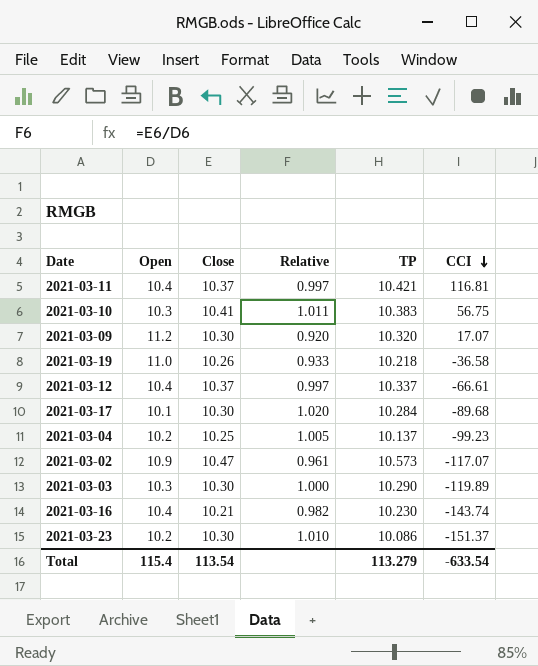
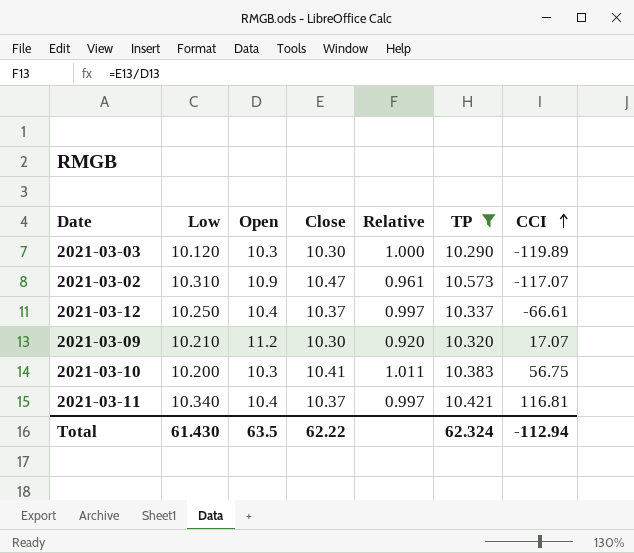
filter: none -> TP >= 10.290
row order: CCI descending -> CCI ascending
column Low | position: none -> 2
Total | Open: 115.4 -> 63.5
Total | Close: 113.54 -> 62.22
Total | TP: 113.279 -> 62.324
Total | CCI: -633.54 -> -112.94

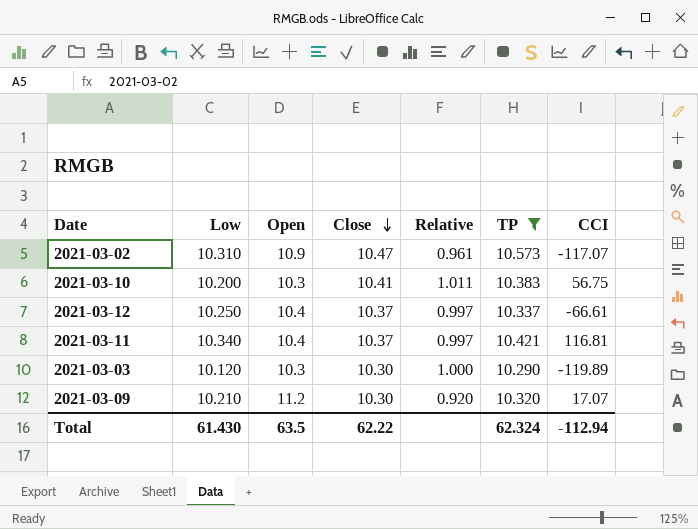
row order: CCI ascending -> Close descending

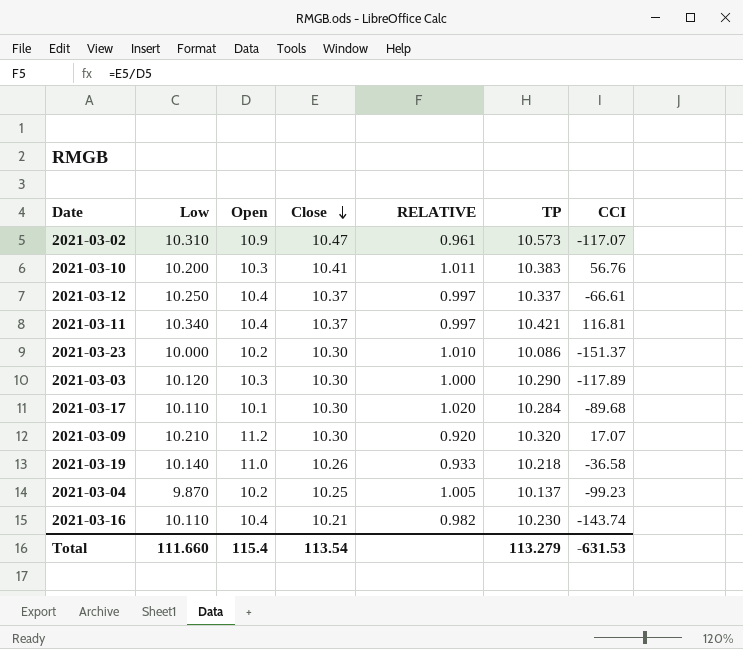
filter: TP >= 10.290 -> none
column name: Relative -> RELATIVE
2021-03-10 | CCI: 56.75 -> 56.76
2021-03-03 | CCI: -119.89 -> -117.89
Total | Low: 61.430 -> 111.660
Total | Open: 63.5 -> 115.4
Total | Close: 62.22 -> 113.54
Total | TP: 62.324 -> 113.279
Total | CCI: -112.94 -> -631.53

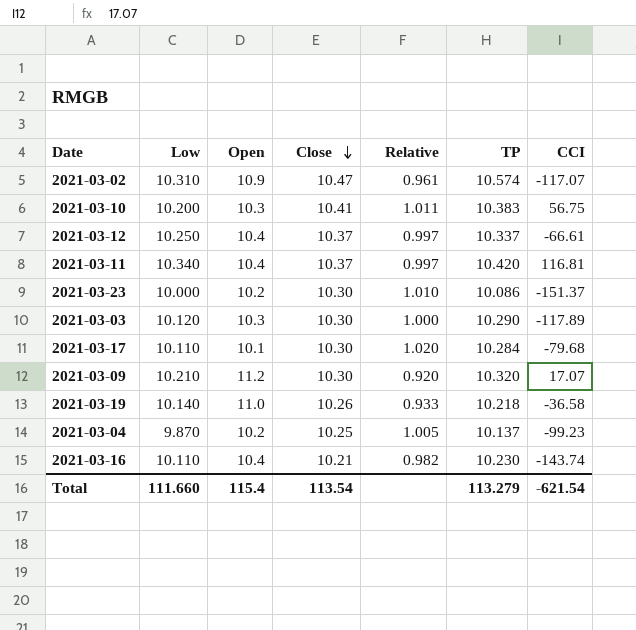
column name: RELATIVE -> Relative
2021-03-02 | TP: 10.573 -> 10.574
2021-03-10 | CCI: 56.76 -> 56.75
2021-03-11 | TP: 10.421 -> 10.420
2021-03-17 | CCI: -89.68 -> -79.68
Total | CCI: -631.53 -> -621.54

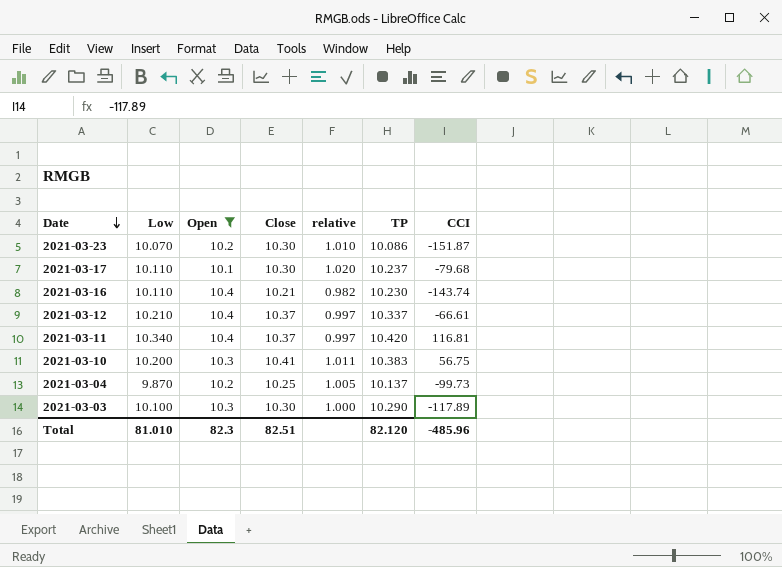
filter: none -> Open <= 10.4
row order: Close descending -> Date descending
column name: Relative -> relative
2021-03-23 | Low: 10.000 -> 10.070
2021-03-23 | CCI: -151.37 -> -151.87
2021-03-17 | TP: 10.284 -> 10.237
2021-03-12 | Low: 10.250 -> 10.210
2021-03-04 | CCI: -99.23 -> -99.73
2021-03-03 | Low: 10.120 -> 10.100
Total | Low: 111.660 -> 81.010
Total | Open: 115.4 -> 82.3
Total | Close: 113.54 -> 82.51
Total | TP: 113.279 -> 82.120
Total | CCI: -621.54 -> -485.96

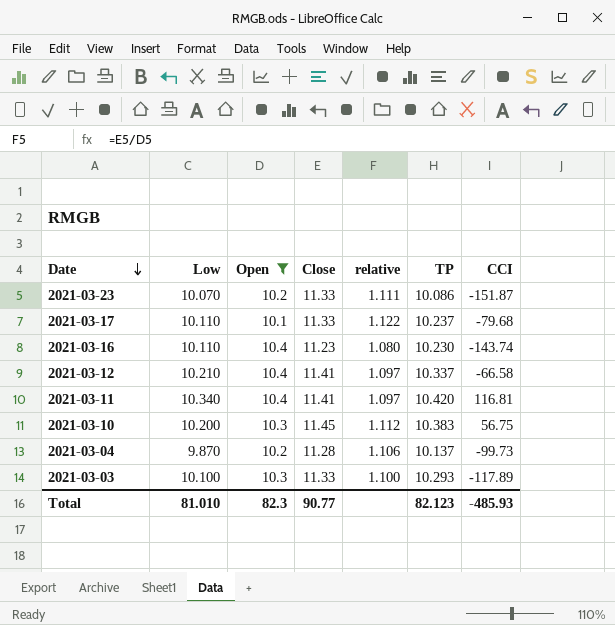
2021-03-23 | Close: 10.30 -> 11.33
2021-03-23 | relative: 1.010 -> 1.111
2021-03-17 | Close: 10.30 -> 11.33
2021-03-17 | relative: 1.020 -> 1.122
2021-03-16 | Close: 10.21 -> 11.23
2021-03-16 | relative: 0.982 -> 1.080
2021-03-12 | Close: 10.37 -> 11.41
2021-03-12 | relative: 0.997 -> 1.097
2021-03-12 | CCI: -66.61 -> -66.58
2021-03-11 | Close: 10.37 -> 11.41
2021-03-11 | relative: 0.997 -> 1.097
2021-03-10 | Close: 10.41 -> 11.45
2021-03-10 | relative: 1.011 -> 1.112
2021-03-04 | Close: 10.25 -> 11.28
2021-03-04 | relative: 1.005 -> 1.106
2021-03-03 | Close: 10.30 -> 11.33
2021-03-03 | relative: 1.000 -> 1.100
2021-03-03 | TP: 10.290 -> 10.293
Total | Close: 82.51 -> 90.77
Total | TP: 82.120 -> 82.123
Total | CCI: -485.96 -> -485.93

